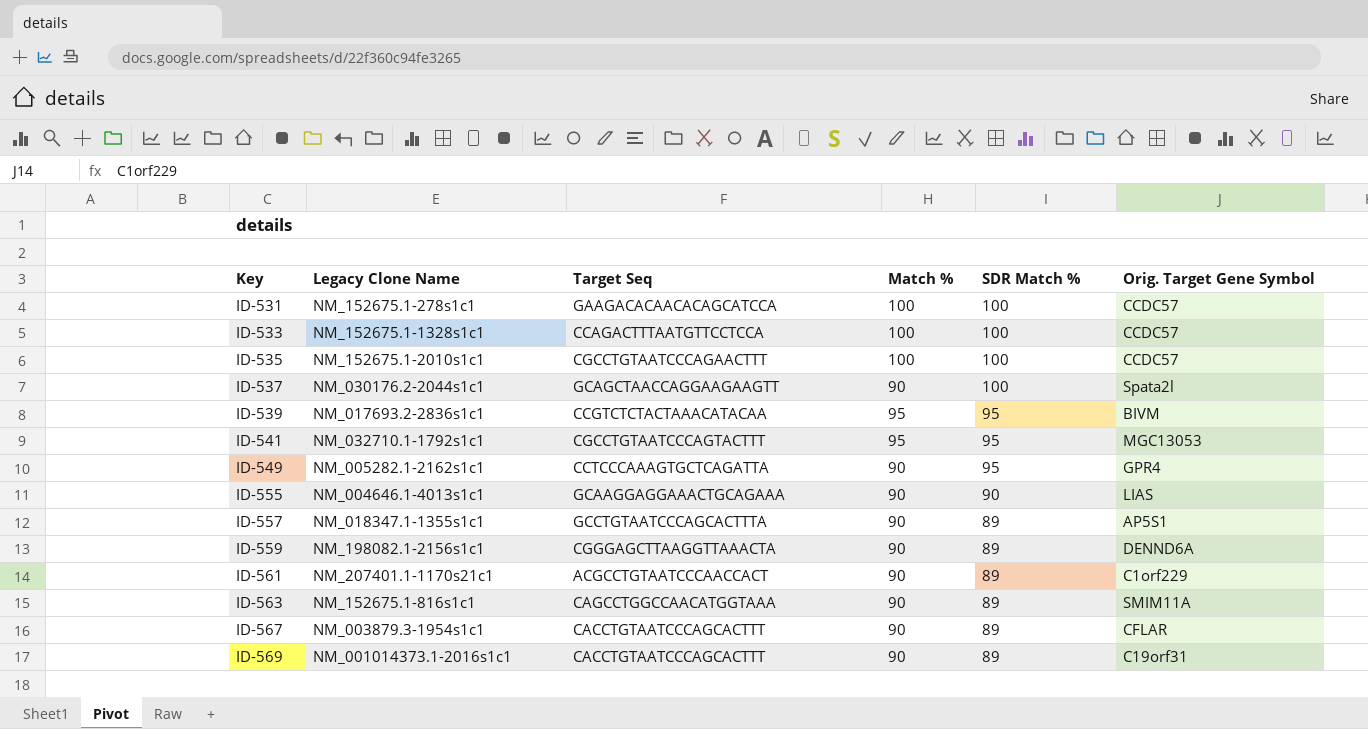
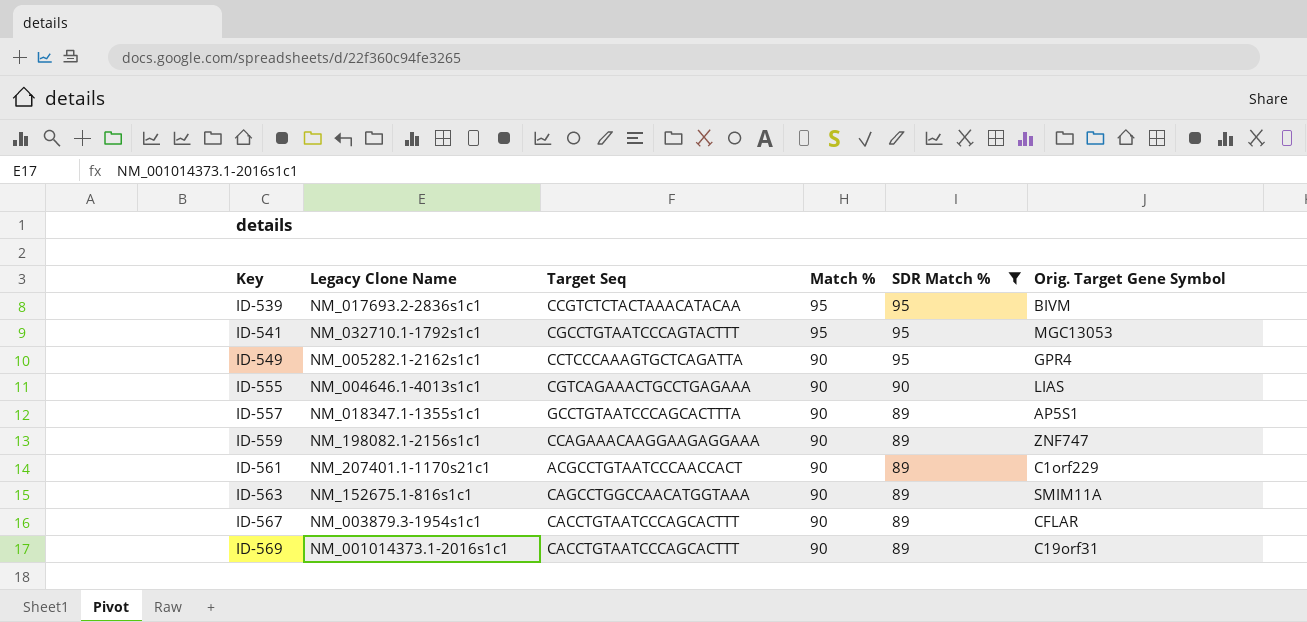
filter: none -> SDR Match % != 100
ID-555 | Target Seq: GCAAGGAGGAAACTGCAGAAA -> CGTCAGAAACTGCCTGAGAAA
ID-559 | Target Seq: CGGGAGCTTAAGGTTAAACTA -> CCAGAAACAAGGAAGAGGAAA
ID-559 | Orig. Target Gene Symbol: DENND6A -> ZNF747

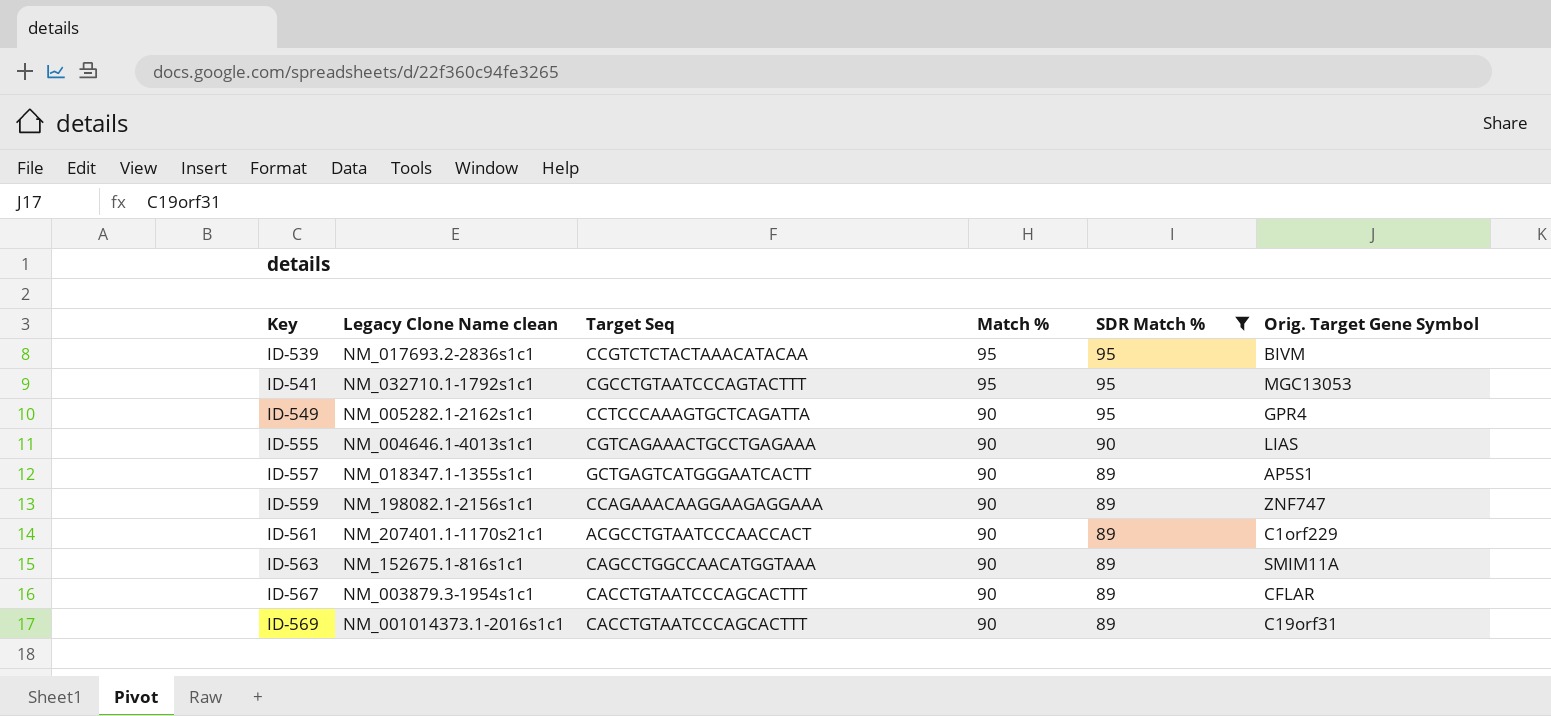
column name: Legacy Clone Name -> Legacy Clone Name clean
ID-557 | Target Seq: GCCTGTAATCCCAGCACTTTA -> GCTGAGTCATGGGAATCACTT

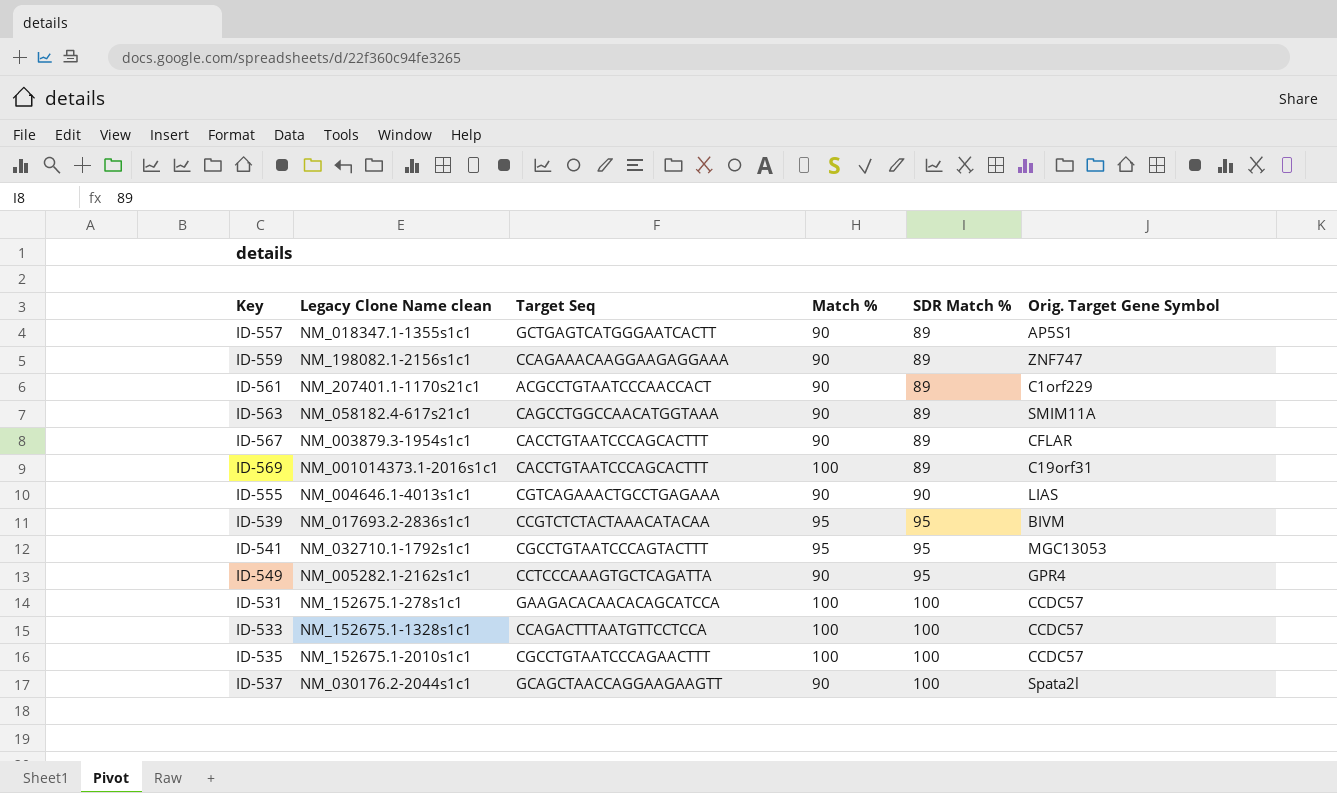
filter: SDR Match % != 100 -> none
row order: Key ascending -> SDR Match % ascending
ID-563 | Legacy Clone Name clean: NM_152675.1-816s1c1 -> NM_058182.4-617s21c1
ID-569 | Match %: 90 -> 100

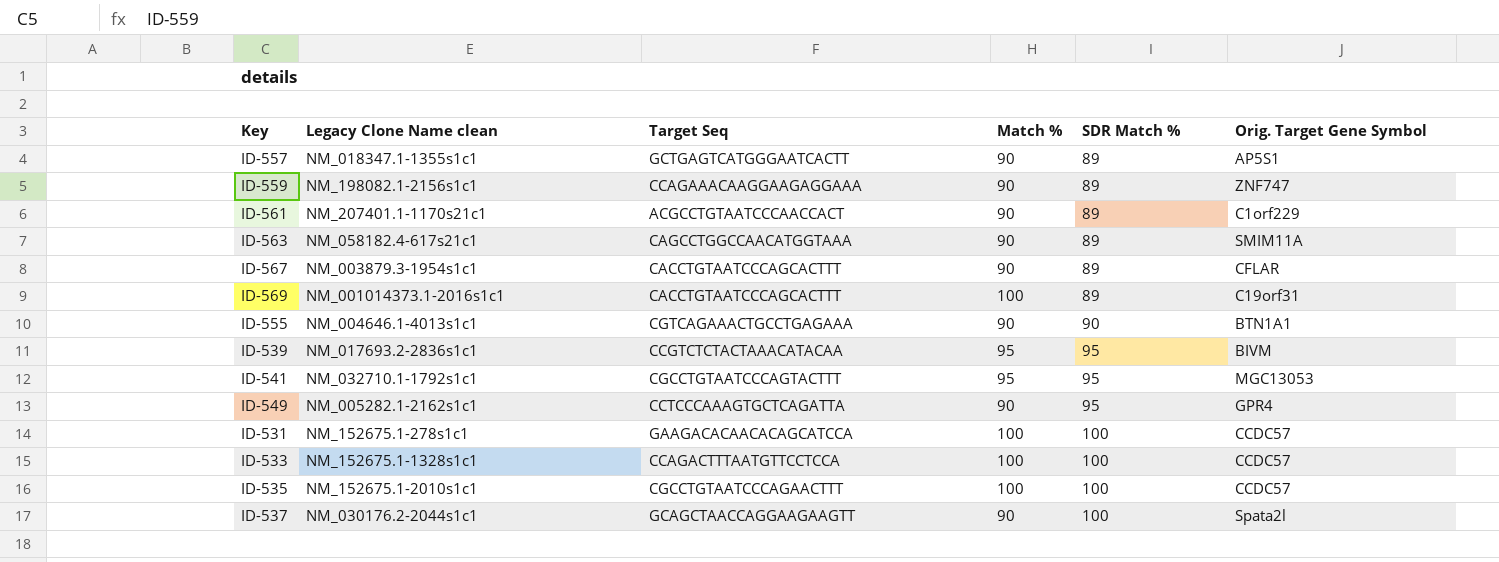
ID-555 | Orig. Target Gene Symbol: LIAS -> BTN1A1

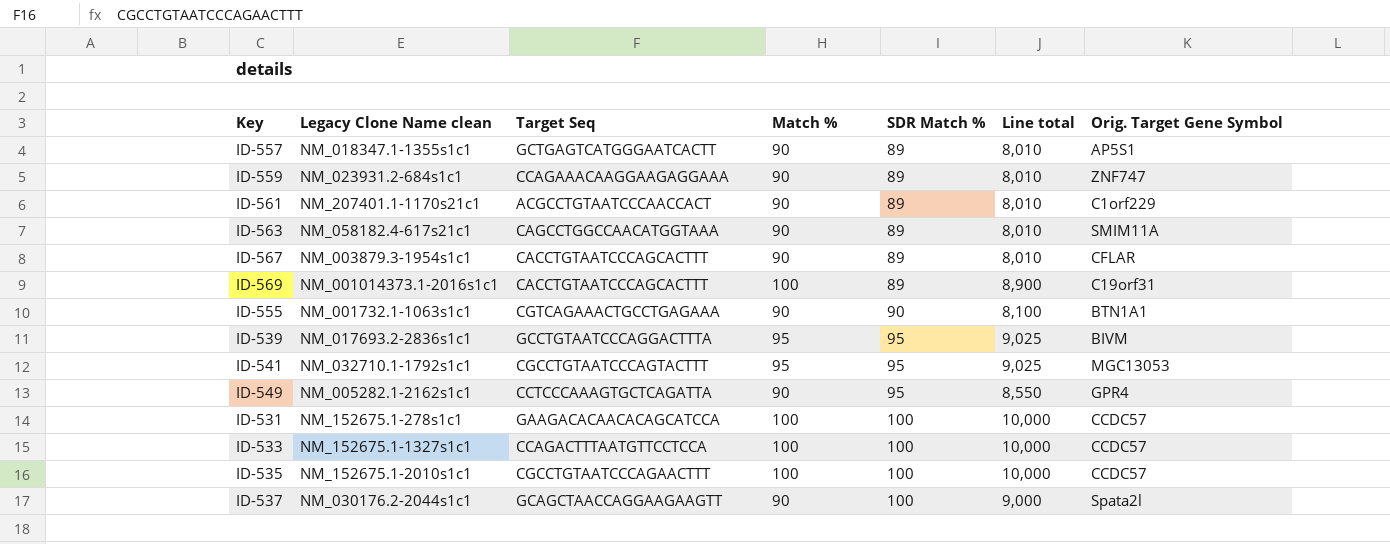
column Line total | formula: none -> [Match %] * [SDR Match %]
ID-559 | Legacy Clone Name clean: NM_198082.1-2156s1c1 -> NM_023931.2-684s1c1
ID-555 | Legacy Clone Name clean: NM_004646.1-4013s1c1 -> NM_001732.1-1063s1c1
ID-539 | Target Seq: CCGTCTCTACTAAACATACAA -> GCCTGTAATCCCAGGACTTTA
ID-533 | Legacy Clone Name clean: NM_152675.1-1328s1c1 -> NM_152675.1-1327s1c1

